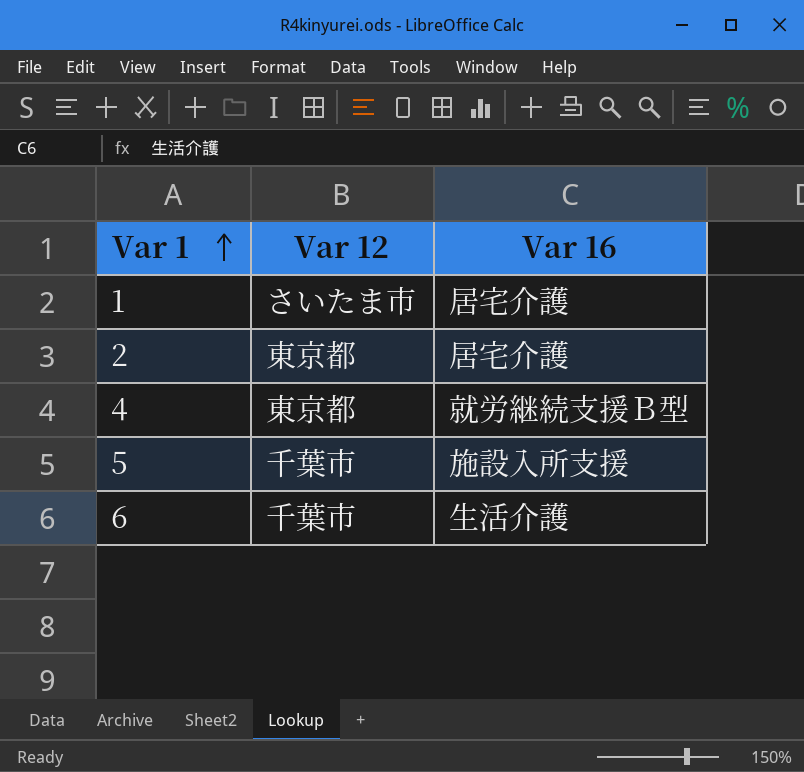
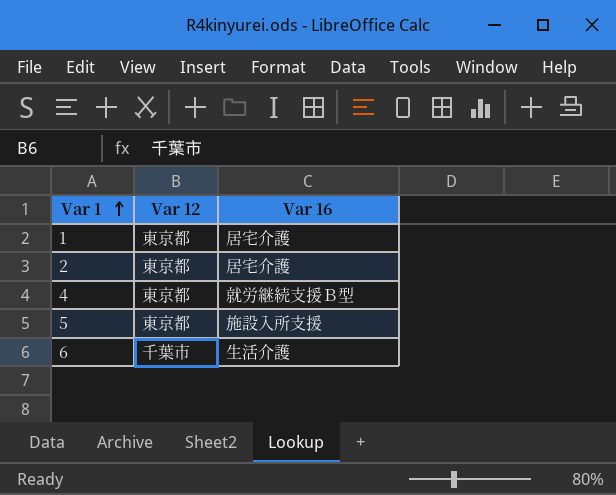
1 | Var 12: さいたま市 -> 東京都
5 | Var 12: 千葉市 -> 東京都

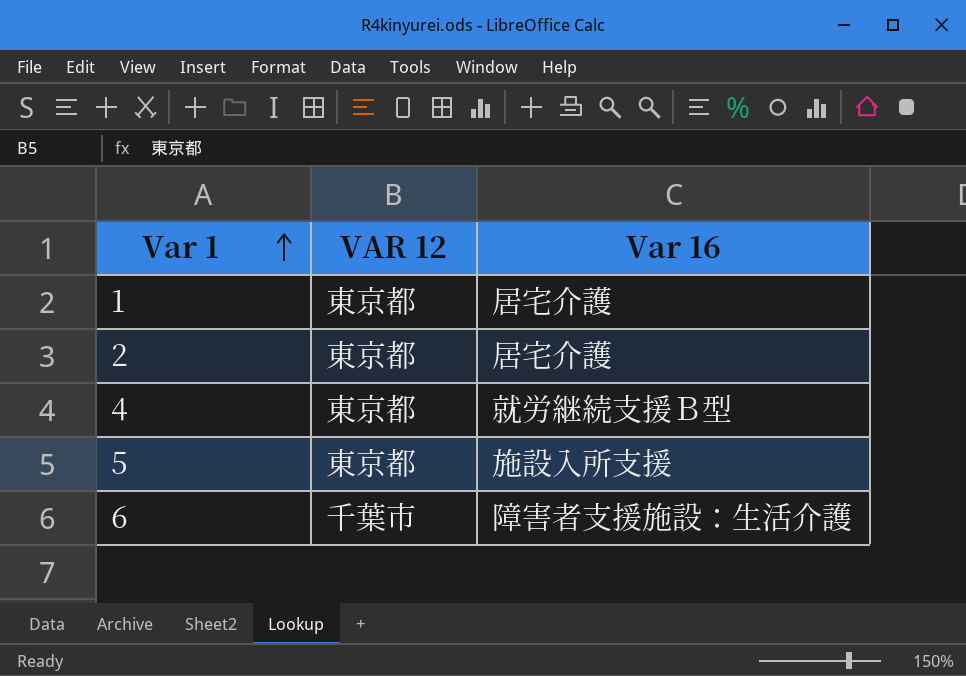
column name: Var 12 -> VAR 12
6 | Var 16: 生活介護 -> 障害者支援施設：生活介護

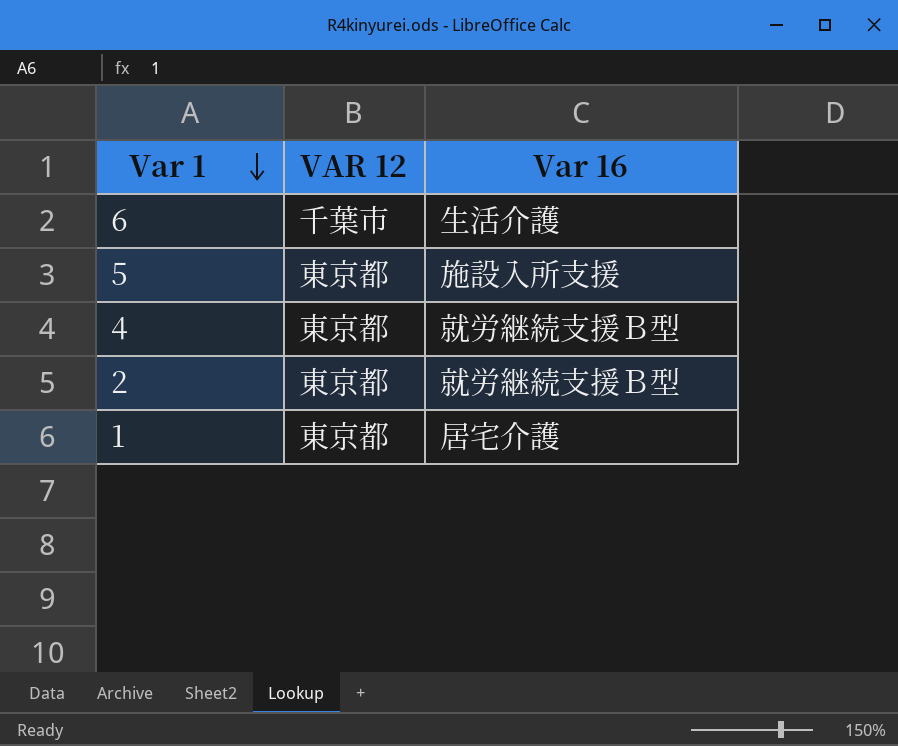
row order: Var 1 ascending -> Var 1 descending
6 | Var 16: 障害者支援施設：生活介護 -> 生活介護
2 | Var 16: 居宅介護 -> 就労継続支援Ｂ型

